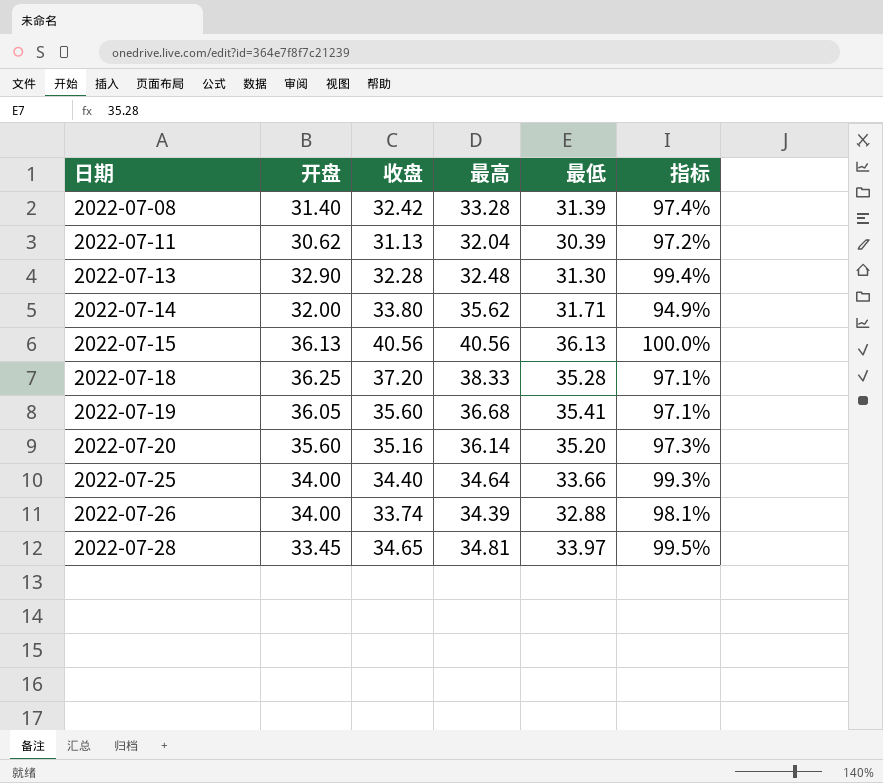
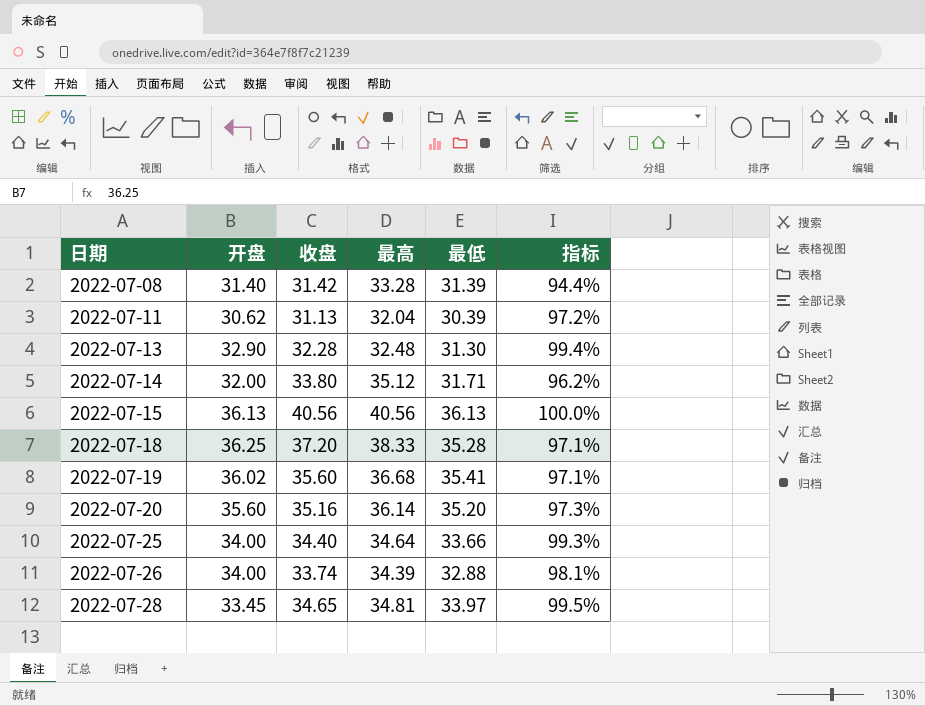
2022-07-08 | 收盘: 32.42 -> 31.42
2022-07-08 | 指标: 97.4% -> 94.4%
2022-07-14 | 最高: 35.62 -> 35.12
2022-07-14 | 指标: 94.9% -> 96.2%
2022-07-19 | 开盘: 36.05 -> 36.02

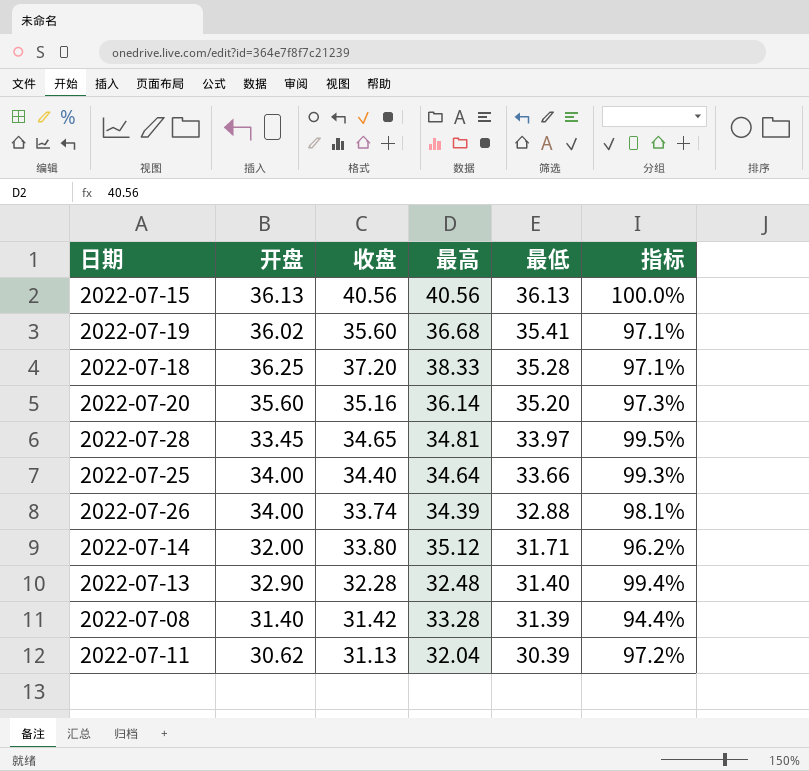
row order: 日期 ascending -> 最低 descending
2022-07-13 | 最低: 31.30 -> 31.40

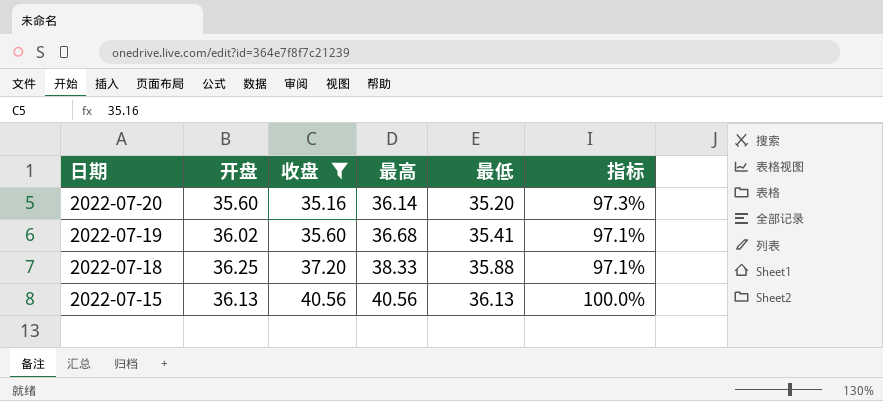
filter: none -> 收盘 >= 35.16
row order: 最低 descending -> 日期 descending
2022-07-18 | 最低: 35.28 -> 35.88

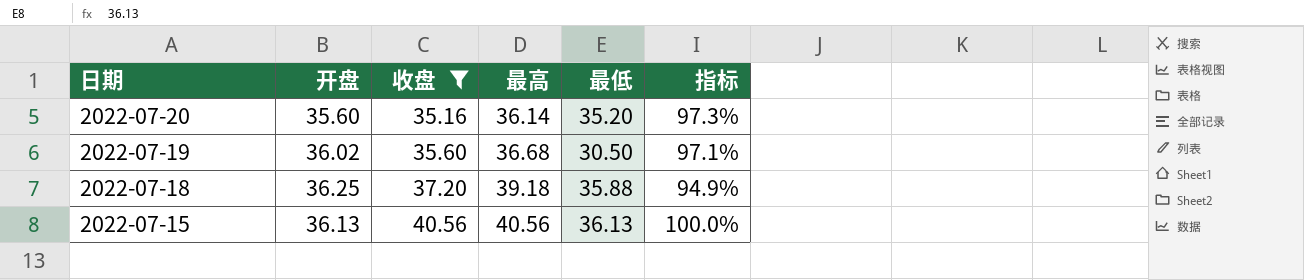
2022-07-19 | 最低: 35.41 -> 30.50
2022-07-18 | 最高: 38.33 -> 39.18
2022-07-18 | 指标: 97.1% -> 94.9%

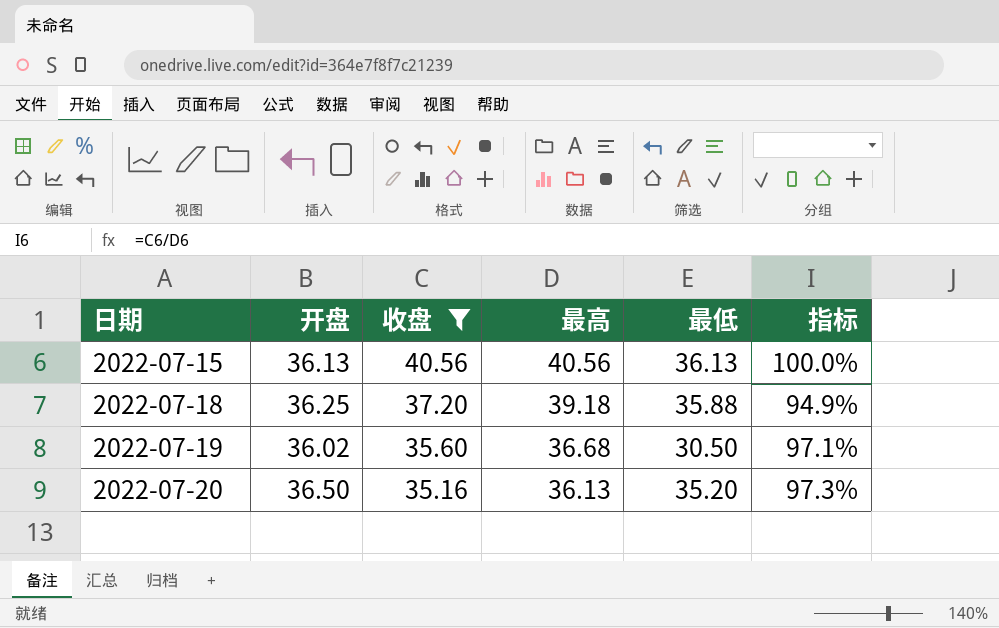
row order: 日期 descending -> 日期 ascending
2022-07-20 | 开盘: 35.60 -> 36.50
2022-07-20 | 最高: 36.14 -> 36.13

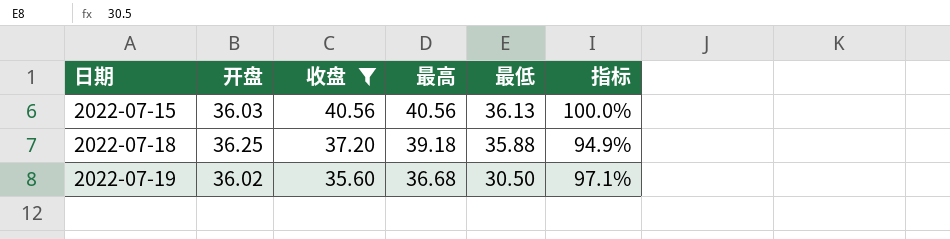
row 2022-07-20: 36.50 | 35.16 | 36.13 | 35.20 | 97.3% -> none
2022-07-15 | 开盘: 36.13 -> 36.03

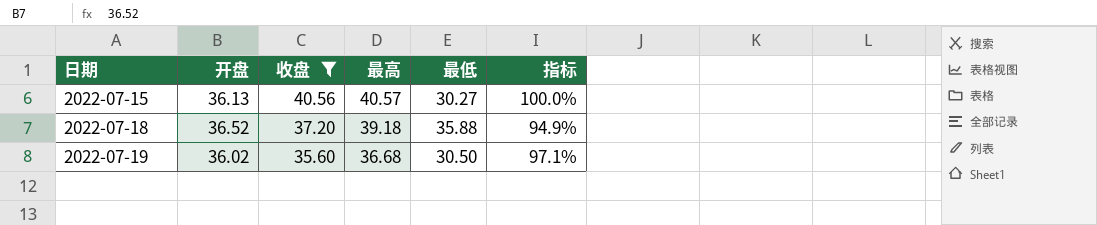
2022-07-15 | 开盘: 36.03 -> 36.13
2022-07-15 | 最高: 40.56 -> 40.57
2022-07-15 | 最低: 36.13 -> 30.27
2022-07-18 | 开盘: 36.25 -> 36.52

